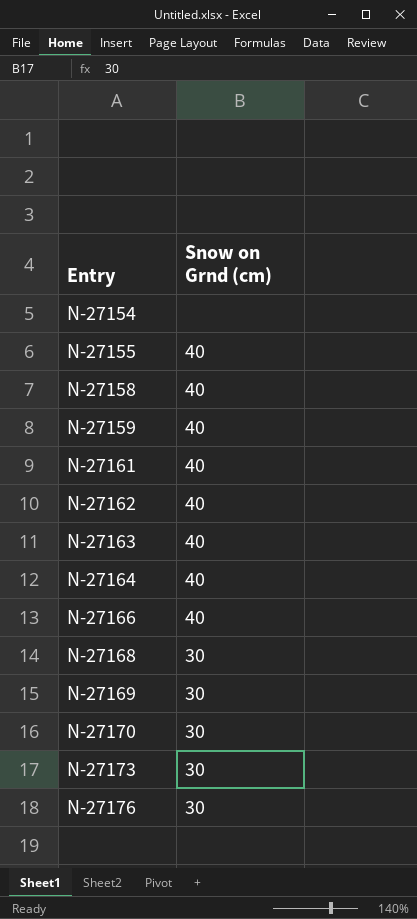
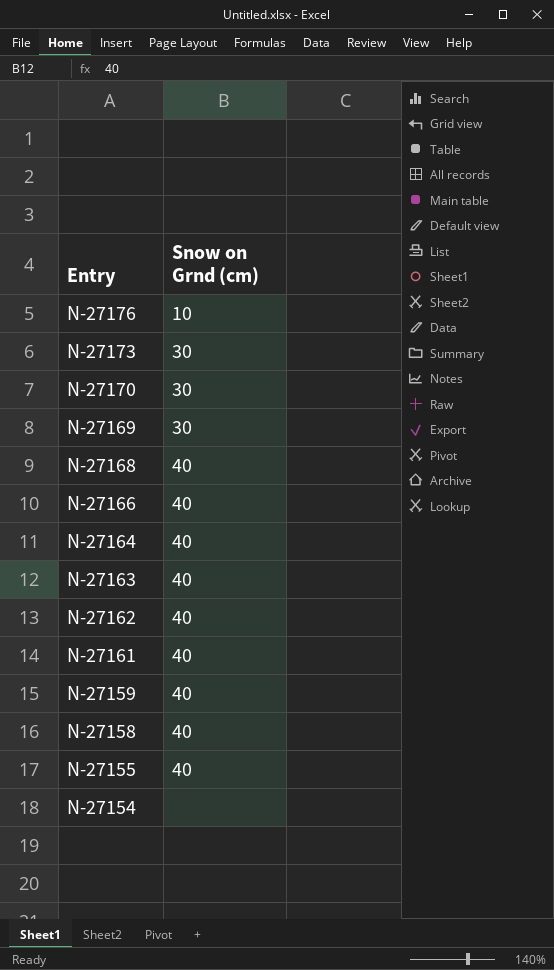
row order: Entry ascending -> Entry descending
N-27176 | Snow on Grnd (cm): 30 -> 10
N-27168 | Snow on Grnd (cm): 30 -> 40

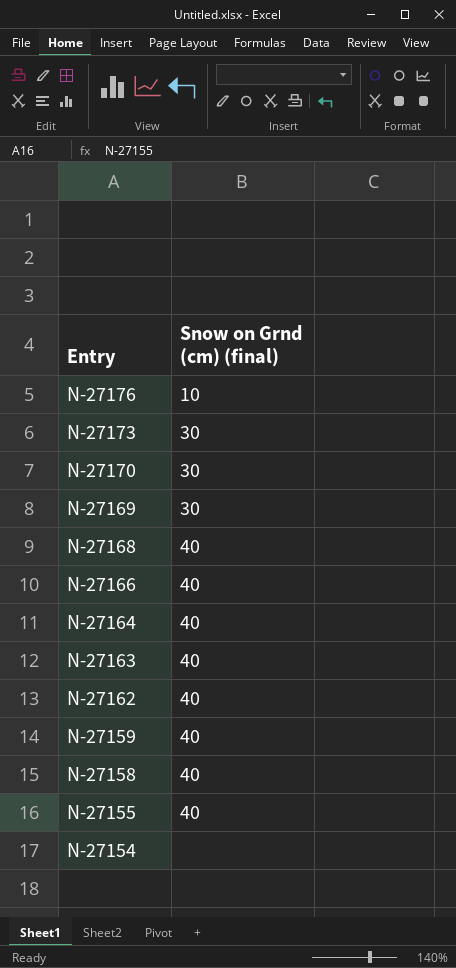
column name: Snow on Grnd (cm) -> Snow on Grnd (cm) (final)
row N-27161: 40 -> none

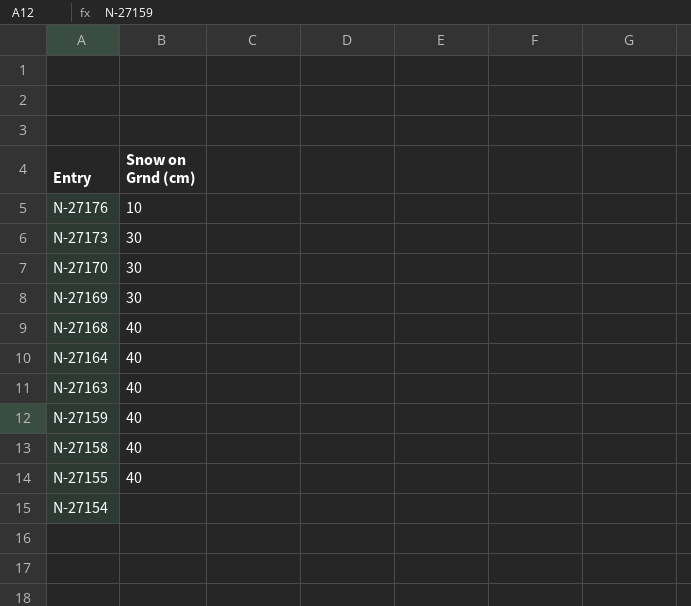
column name: Snow on Grnd (cm) (final) -> Snow on Grnd (cm)
row N-27166: 40 -> none
row N-27162: 40 -> none

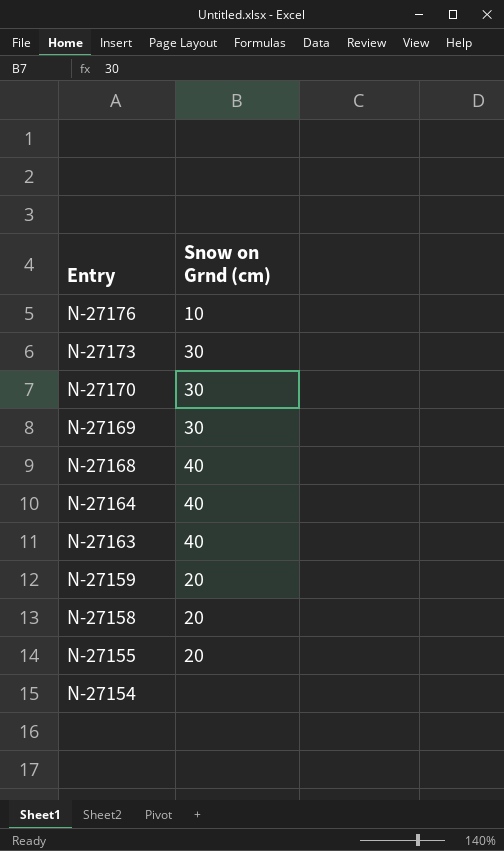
N-27159 | Snow on Grnd (cm): 40 -> 20
N-27158 | Snow on Grnd (cm): 40 -> 20
N-27155 | Snow on Grnd (cm): 40 -> 20

